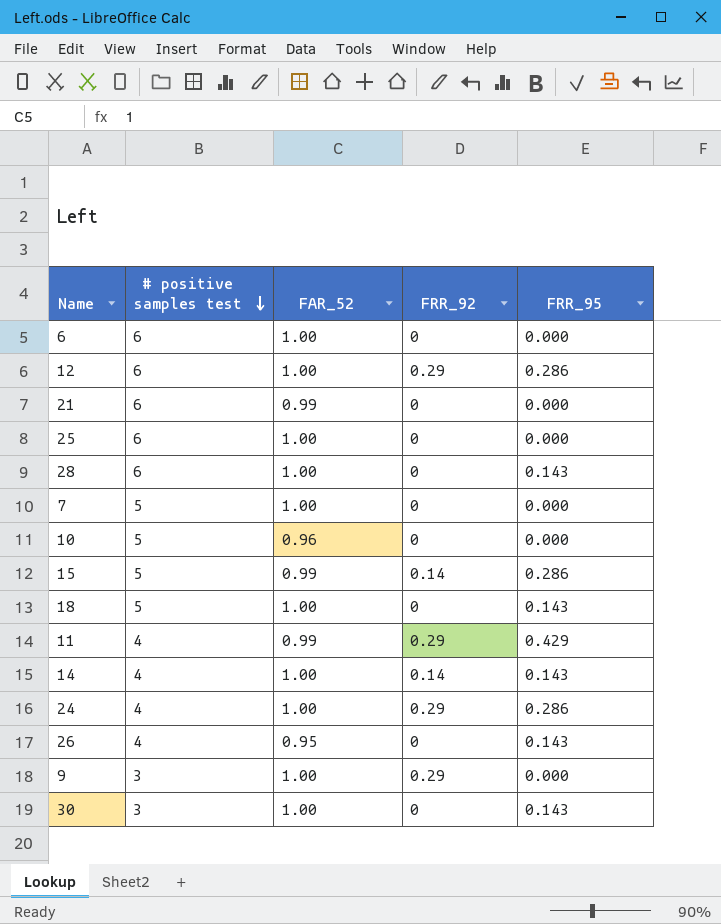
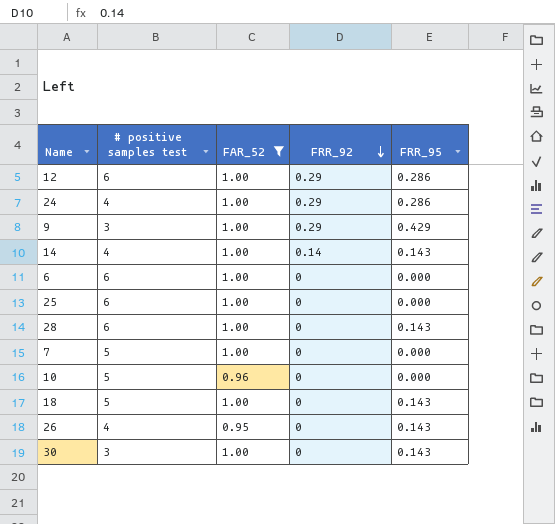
filter: none -> FAR_52 != 0.99
row order: # positive samples test descending -> FRR_92 descending
9 | FRR_95: 0.000 -> 0.429

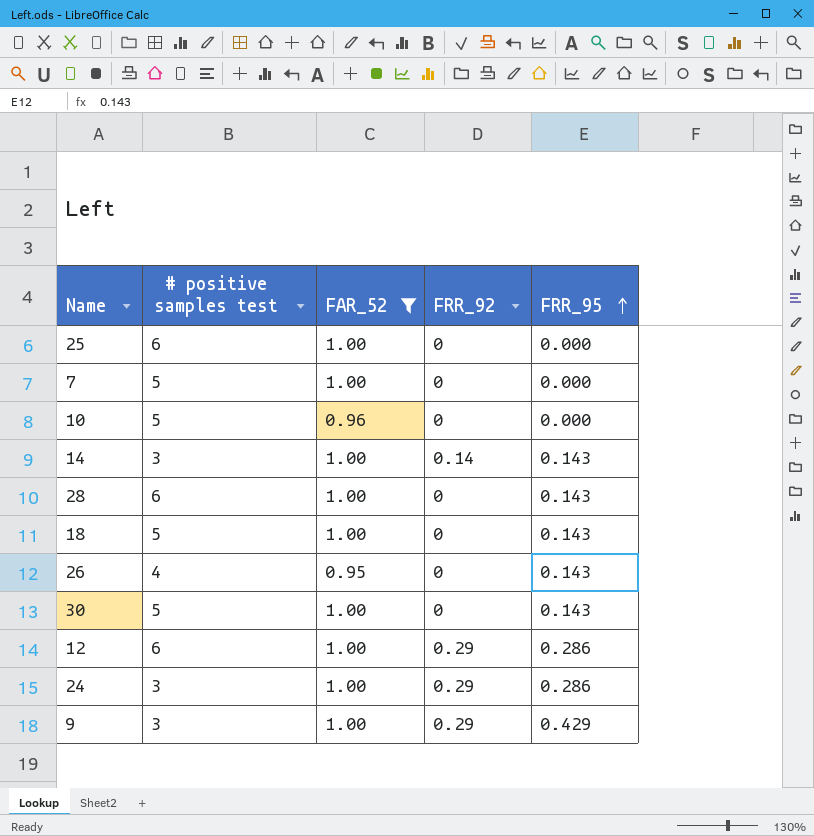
row order: FRR_92 descending -> FRR_95 ascending
row 6: 6 | 1.00 | 0 | 0.000 -> none
14 | # positive samples test: 4 -> 3
30 | # positive samples test: 3 -> 5
24 | # positive samples test: 4 -> 3

